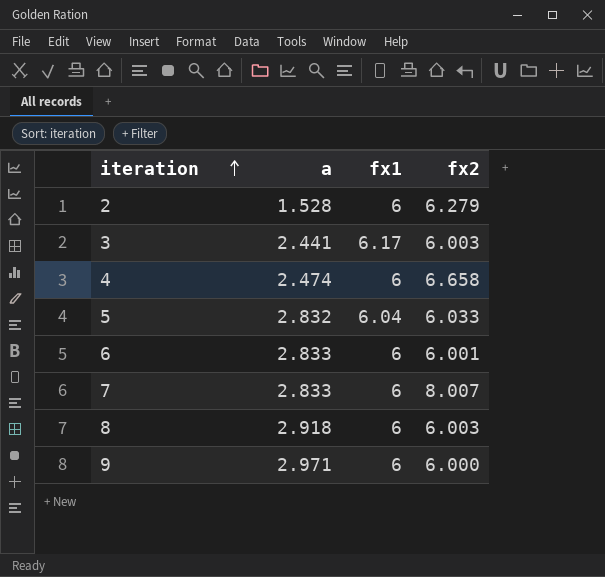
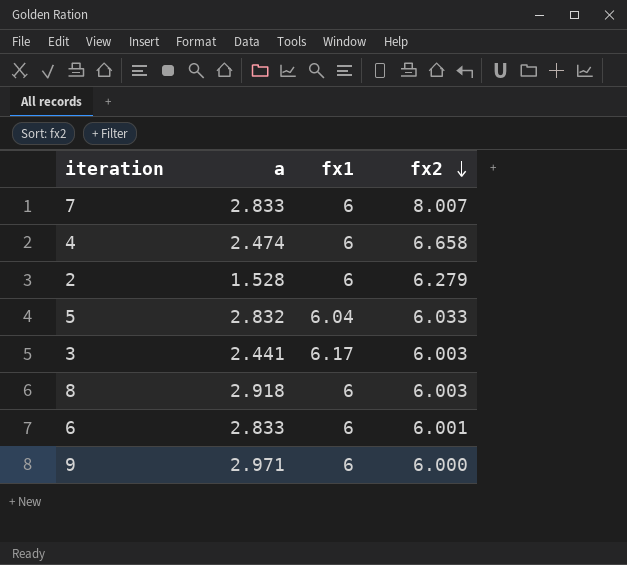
row order: iteration ascending -> fx2 descending

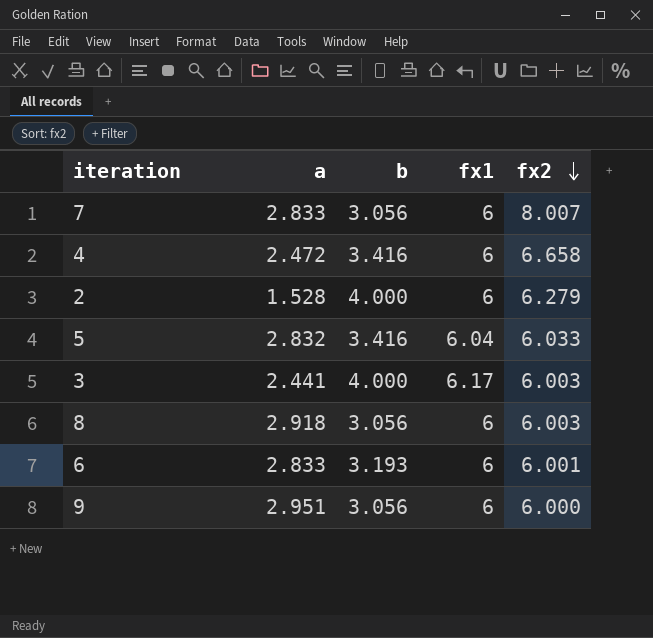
column b | position: none -> 3
4 | a: 2.474 -> 2.472
9 | a: 2.971 -> 2.951

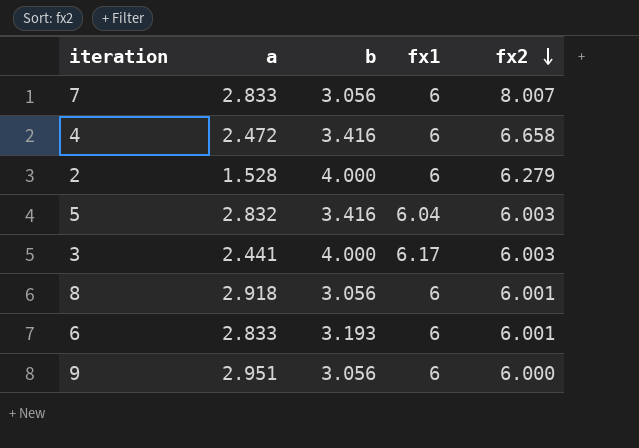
5 | fx2: 6.033 -> 6.003
8 | fx2: 6.003 -> 6.001

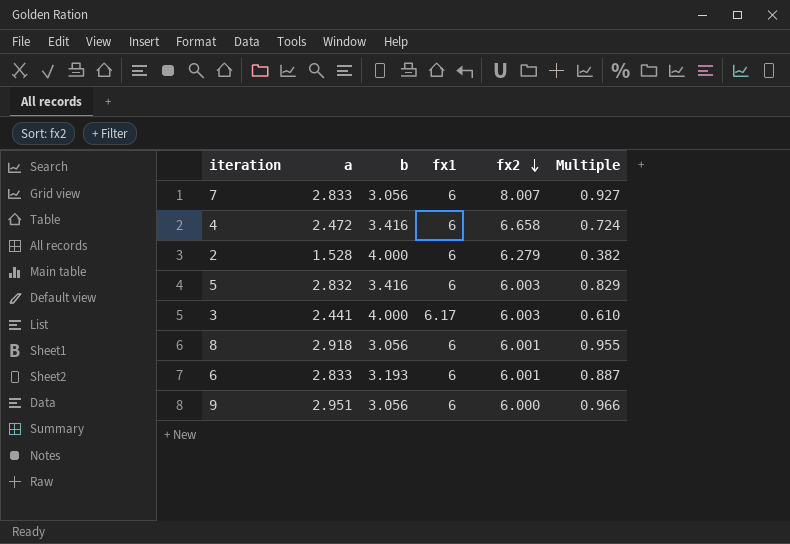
column Multiple | formula: none -> [a] / [b]
5 | fx1: 6.04 -> 6

